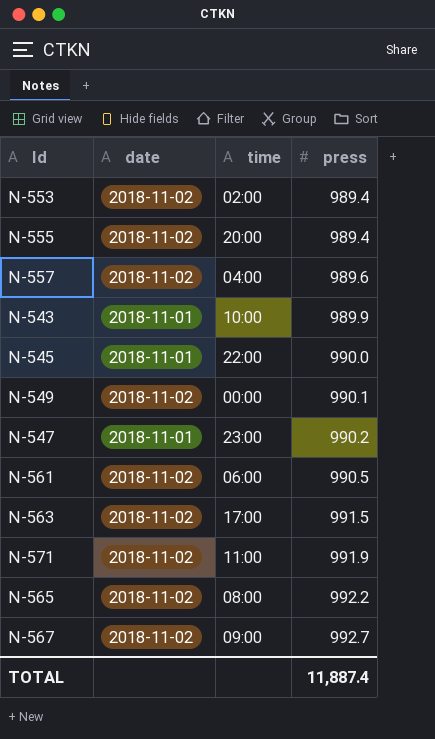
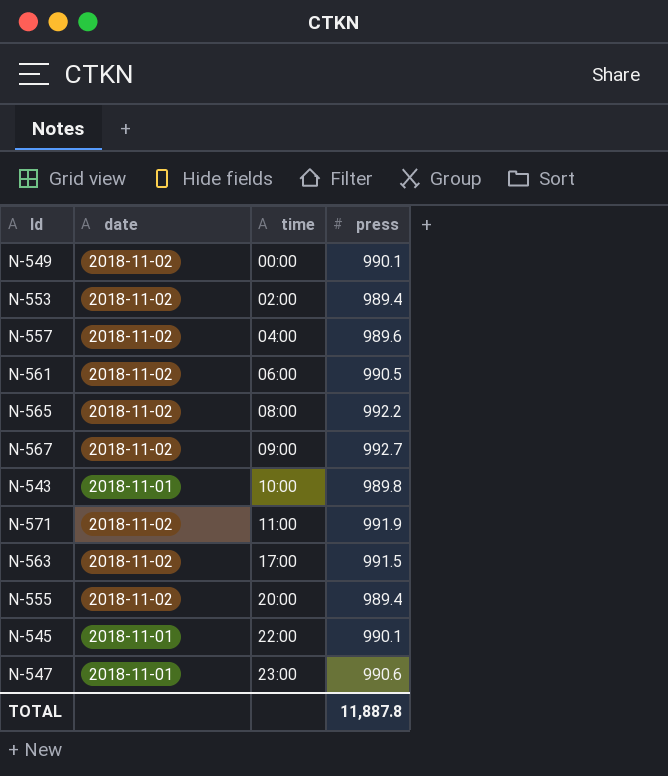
row order: press ascending -> time ascending
N-543 | press: 989.9 -> 989.8
N-545 | press: 990.0 -> 990.1
N-547 | press: 990.2 -> 990.6
TOTAL | press: 11,887.4 -> 11,887.8

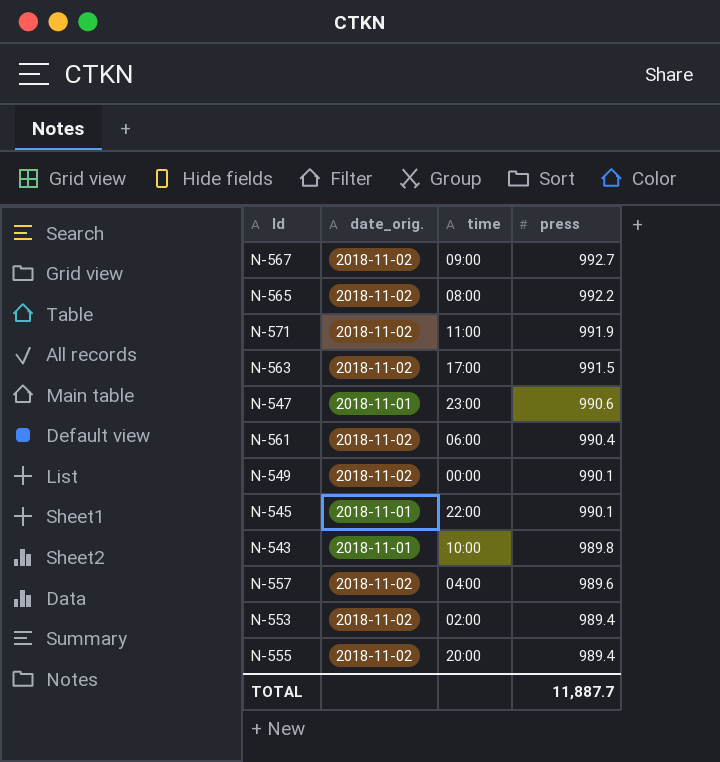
row order: time ascending -> press descending
column name: date -> date_orig.
N-561 | press: 990.5 -> 990.4
TOTAL | press: 11,887.8 -> 11,887.7

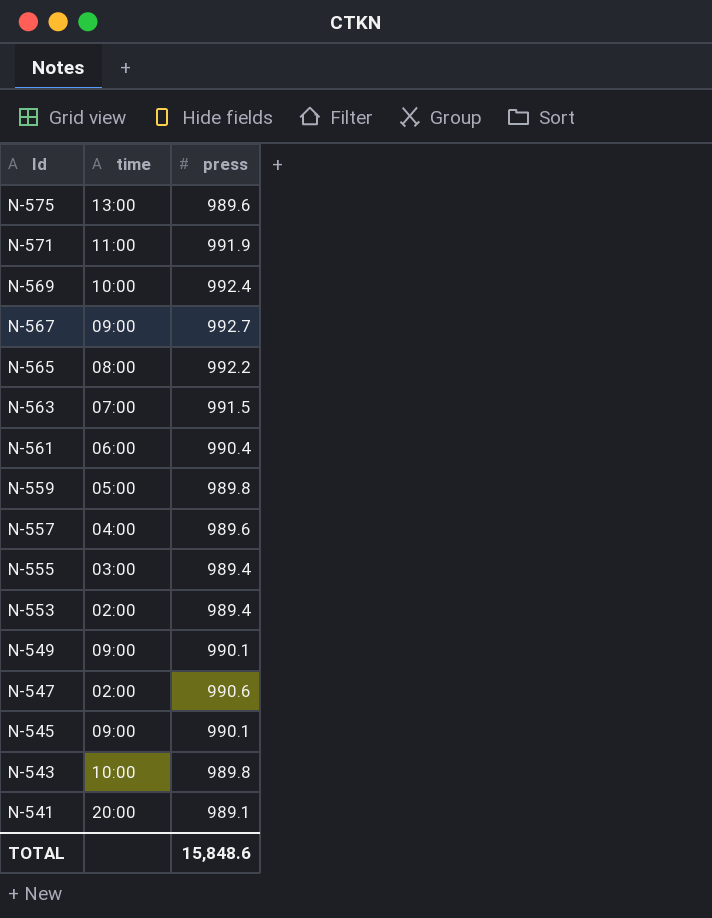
row order: press descending -> Id descending
column date_orig. | position: 2 -> none
row N-575: none -> 13:00 | 989.6
row N-569: none -> 10:00 | 992.4
N-563 | time: 17:00 -> 07:00
row N-559: none -> 05:00 | 989.8
N-555 | time: 20:00 -> 03:00
N-549 | time: 00:00 -> 09:00
N-547 | time: 23:00 -> 02:00
N-545 | time: 22:00 -> 09:00
row N-541: none -> 20:00 | 989.1
TOTAL | press: 11,887.7 -> 15,848.6

